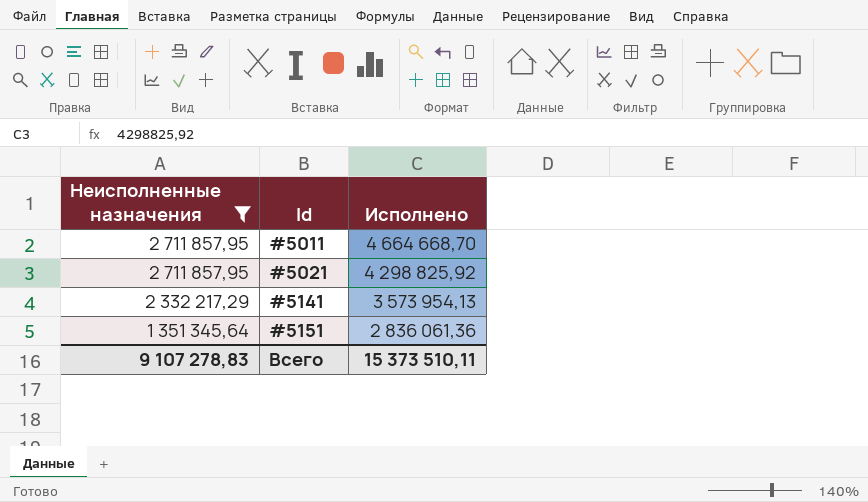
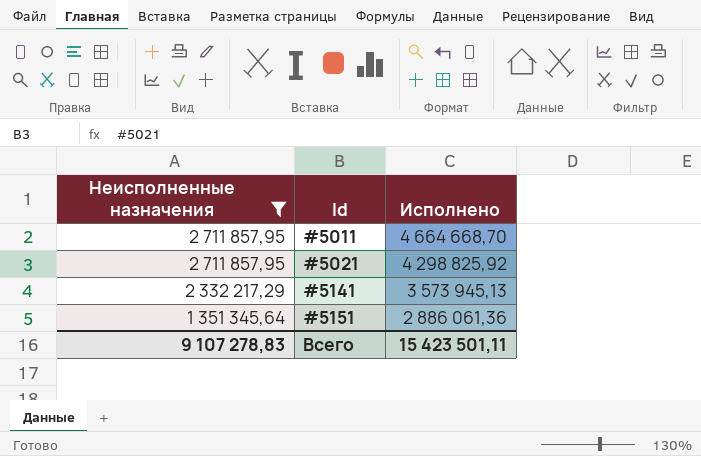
#5141 | Исполнено: 3 573 954,13 -> 3 573 945,13
#5151 | Исполнено: 2 836 061,36 -> 2 886 061,36
Всего | Исполнено: 15 373 510,11 -> 15 423 501,11

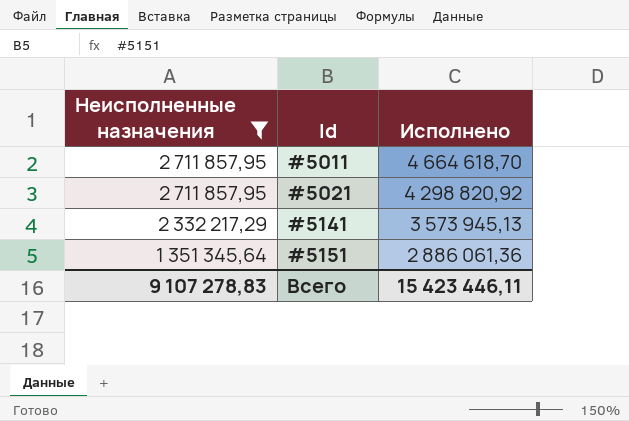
#5011 | Исполнено: 4 664 668,70 -> 4 664 618,70
#5021 | Исполнено: 4 298 825,92 -> 4 298 820,92
Всего | Исполнено: 15 423 501,11 -> 15 423 446,11

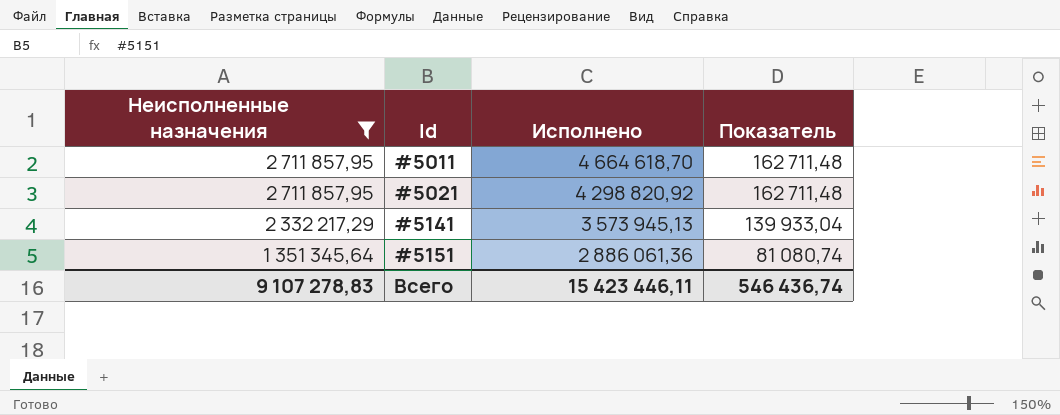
column Показатель | formula: none -> [Неисполненные назначения] * 0,06

